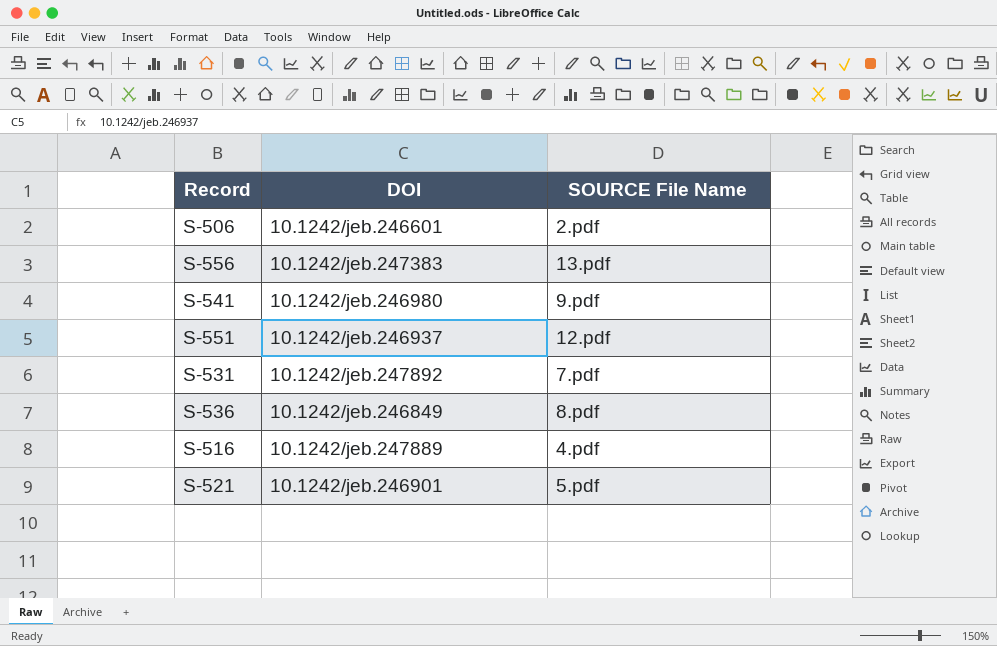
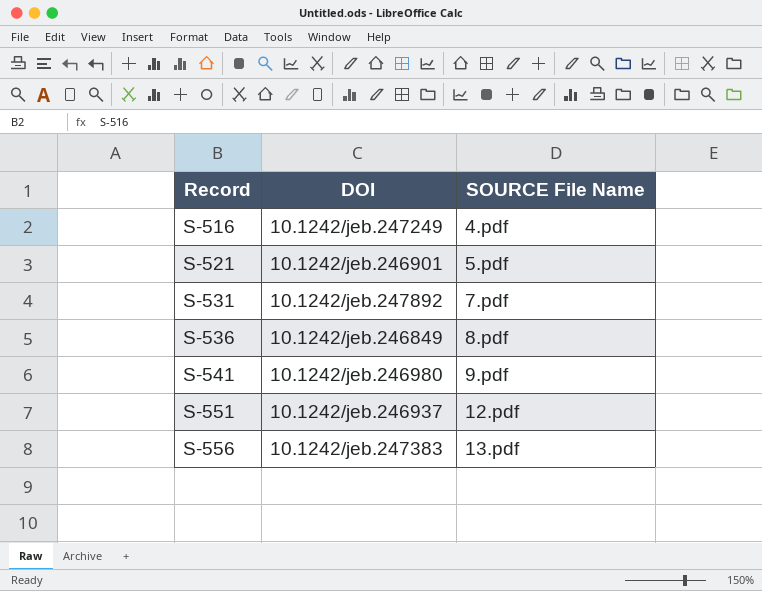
row order: none -> Record ascending
row S-506: 10.1242/jeb.246601 | 2.pdf -> none
S-516 | DOI: 10.1242/jeb.247889 -> 10.1242/jeb.247249

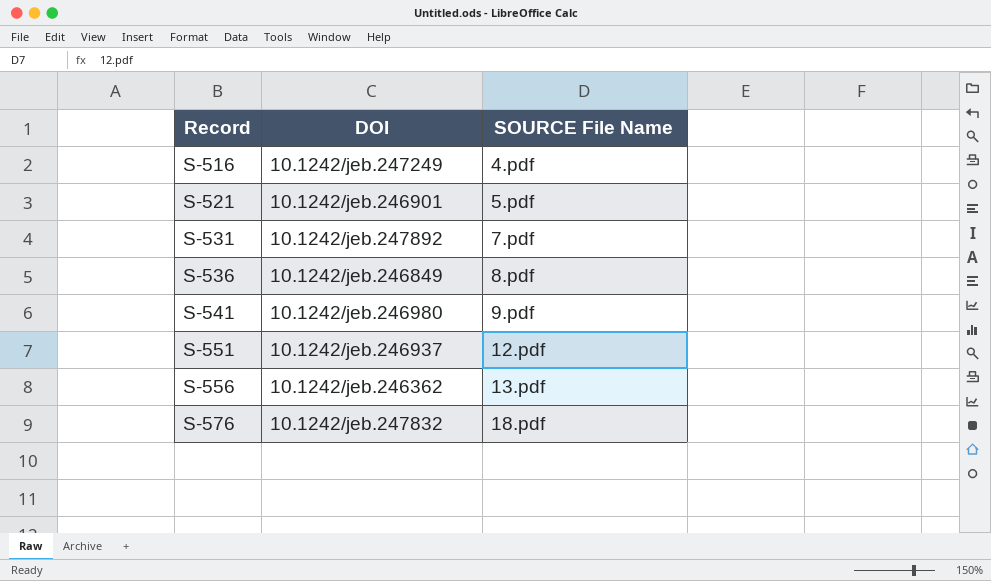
S-556 | DOI: 10.1242/jeb.247383 -> 10.1242/jeb.246362
row S-576: none -> 10.1242/jeb.247832 | 18.pdf

